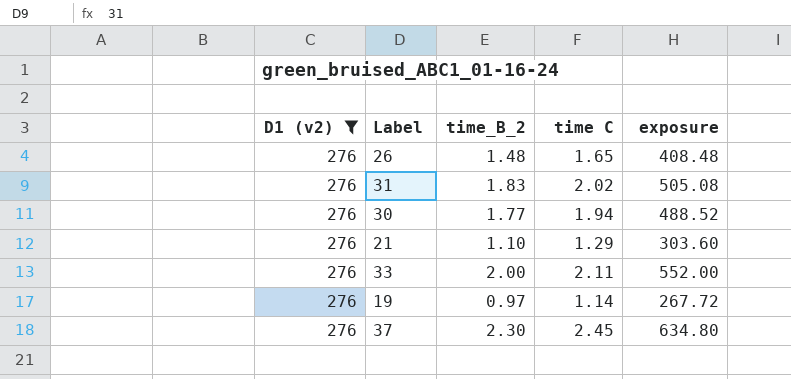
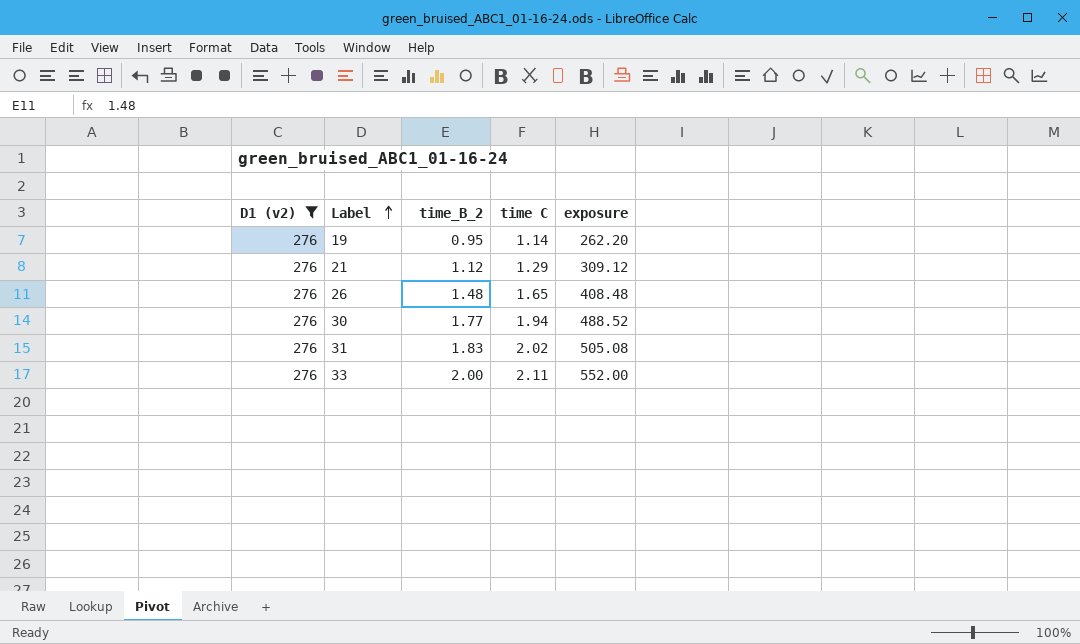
row order: none -> Label ascending
row 37: 276 | 2.30 | 2.45 | 634.80 -> none
19 | time_B_2: 0.97 -> 0.95
19 | exposure: 267.72 -> 262.20
21 | time_B_2: 1.10 -> 1.12
21 | exposure: 303.60 -> 309.12

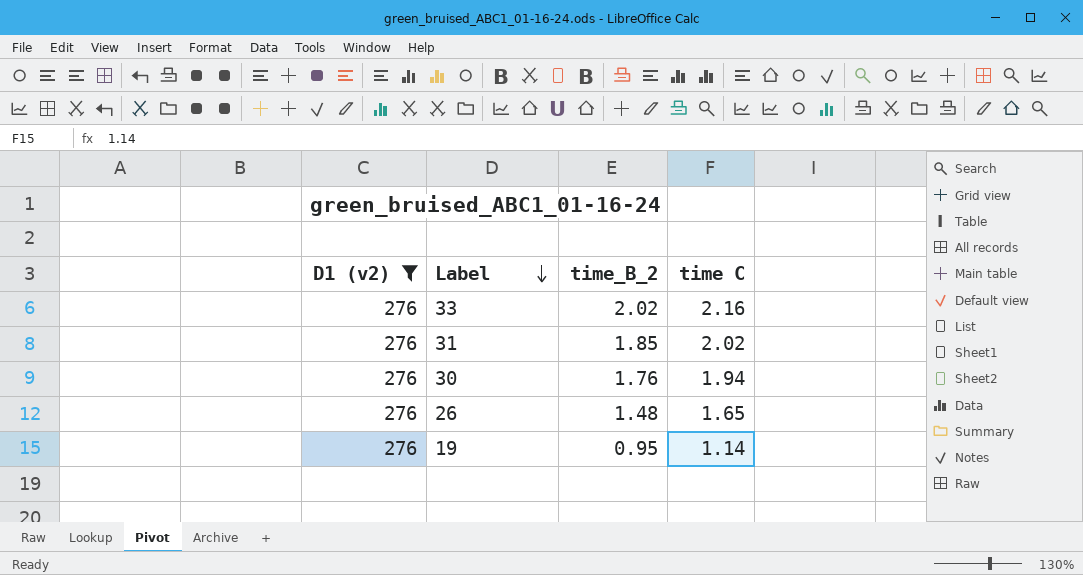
row order: Label ascending -> Label descending
column exposure | formula: [D1 (v2)] * [time_B_2] -> none
row 21: 276 | 1.12 | 1.29 | 309.12 -> none
33 | time_B_2: 2.00 -> 2.02
33 | time C: 2.11 -> 2.16
31 | time_B_2: 1.83 -> 1.85
30 | time_B_2: 1.77 -> 1.76

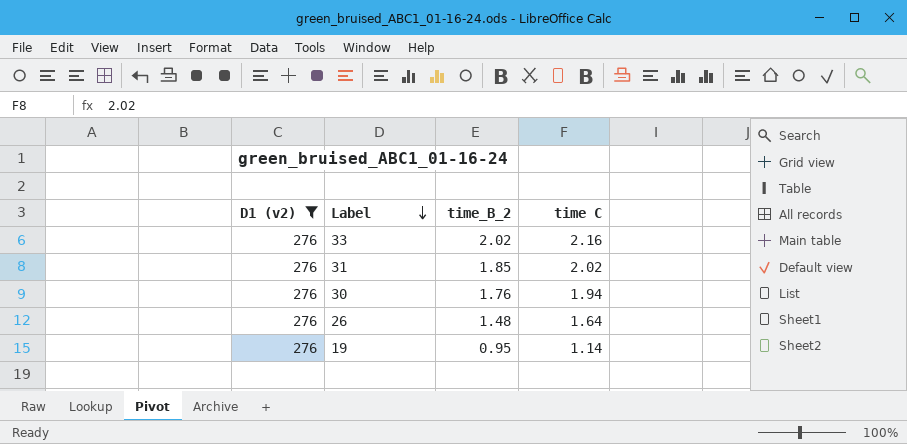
26 | time C: 1.65 -> 1.64

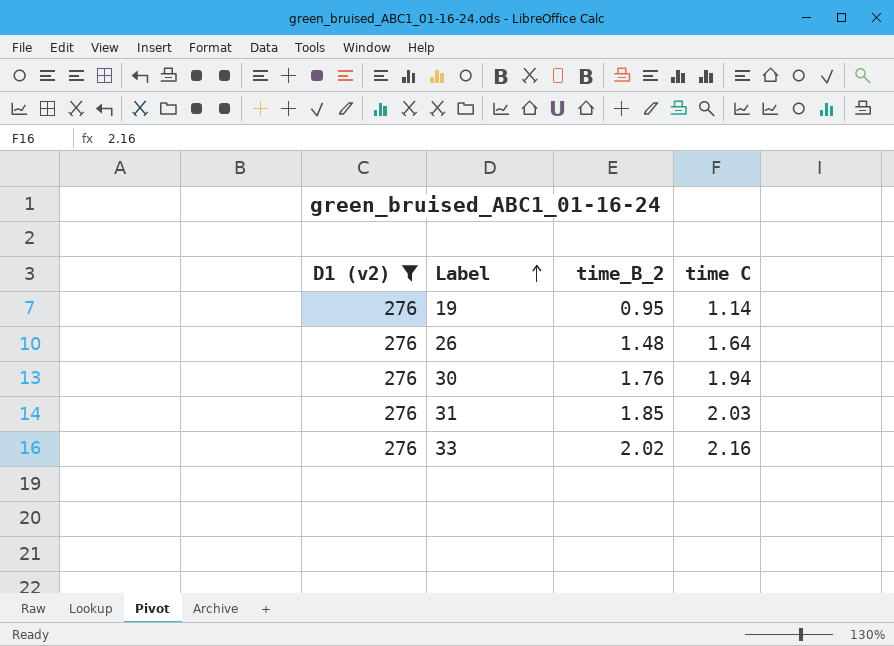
row order: Label descending -> Label ascending
31 | time C: 2.02 -> 2.03

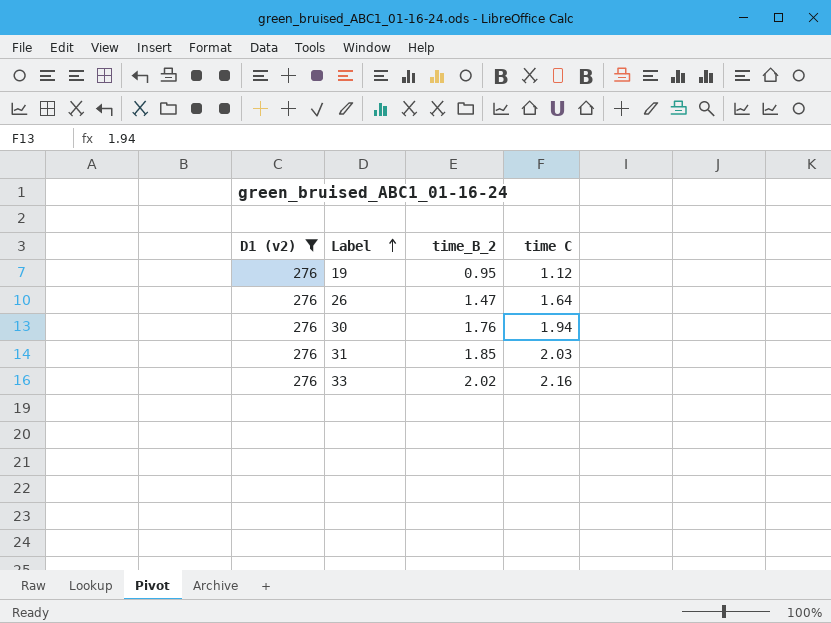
19 | time C: 1.14 -> 1.12
26 | time_B_2: 1.48 -> 1.47

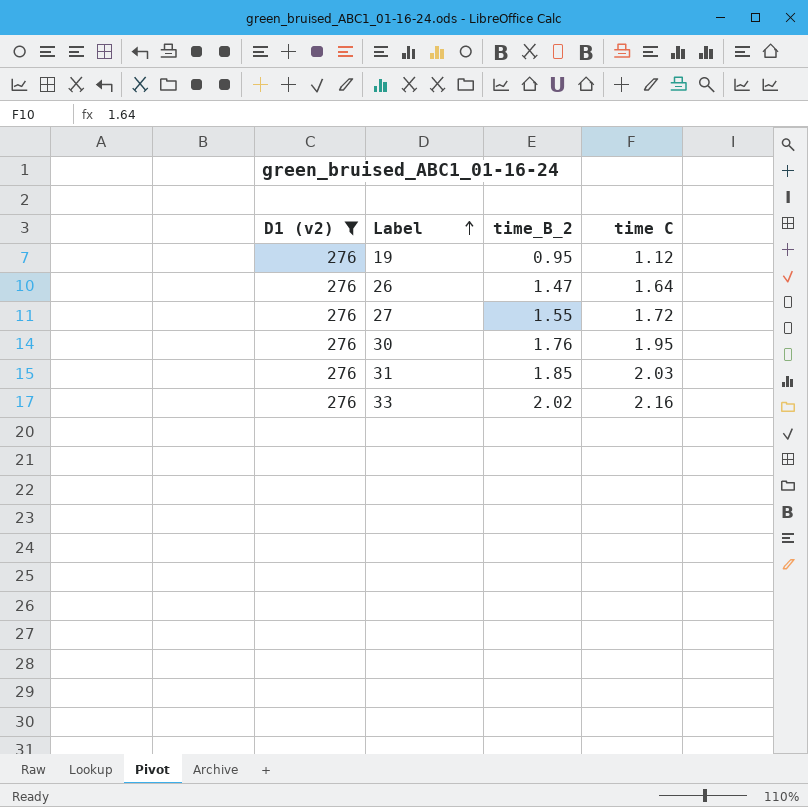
row 27: none -> 276 | 1.55 | 1.72
30 | time C: 1.94 -> 1.95

